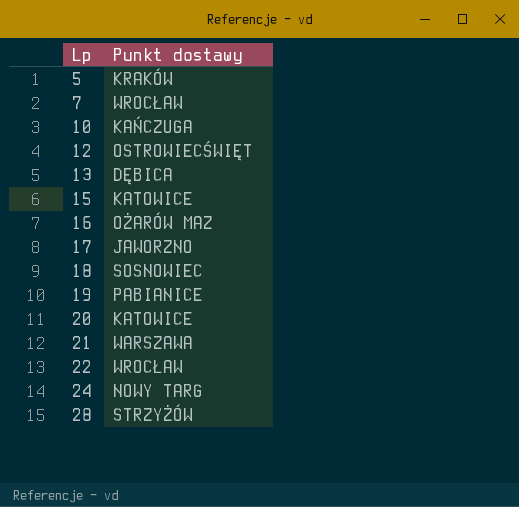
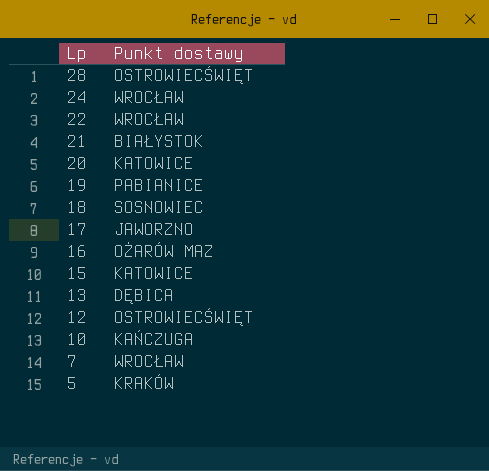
row order: Lp ascending -> Lp descending
28 | Punkt dostawy: STRZYŻÓW -> OSTROWIECŚWIĘT
24 | Punkt dostawy: NOWY TARG -> WROCŁAW
21 | Punkt dostawy: WARSZAWA -> BIAŁYSTOK

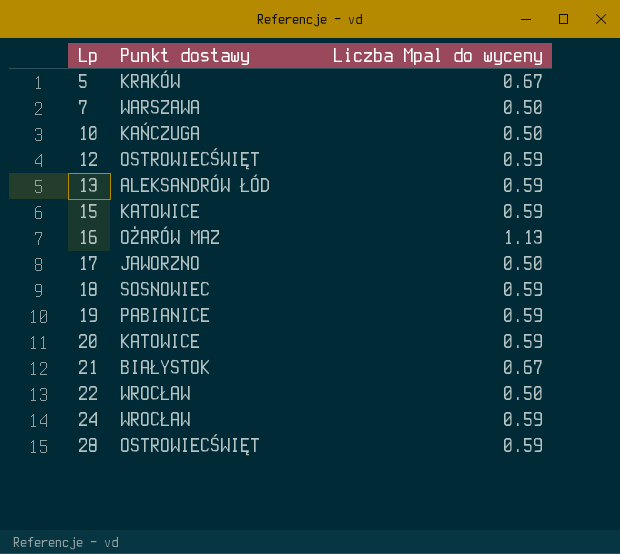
row order: Lp descending -> Lp ascending
column Liczba Mpal do wyceny | position: none -> 3
7 | Punkt dostawy: WROCŁAW -> WARSZAWA
13 | Punkt dostawy: DĘBICA -> ALEKSANDRÓW ŁÓD

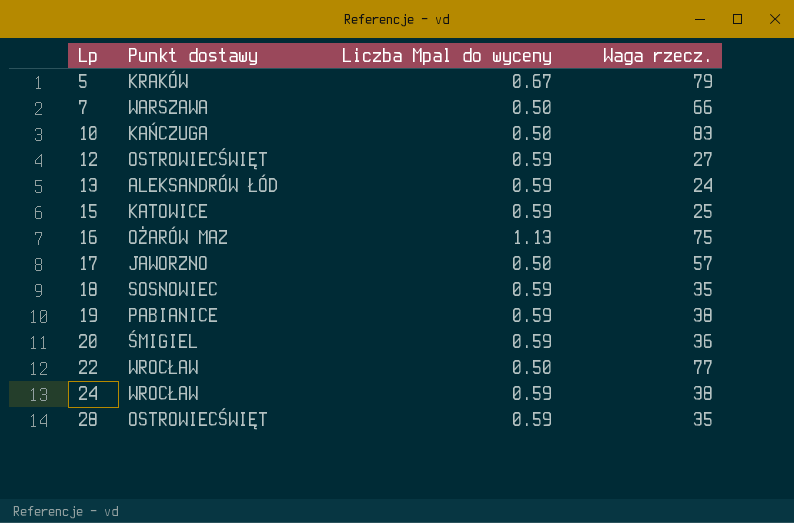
column Waga rzecz. | position: none -> 4
row 21: BIAŁYSTOK | 0.67 -> none
20 | Punkt dostawy: KATOWICE -> ŚMIGIEL

